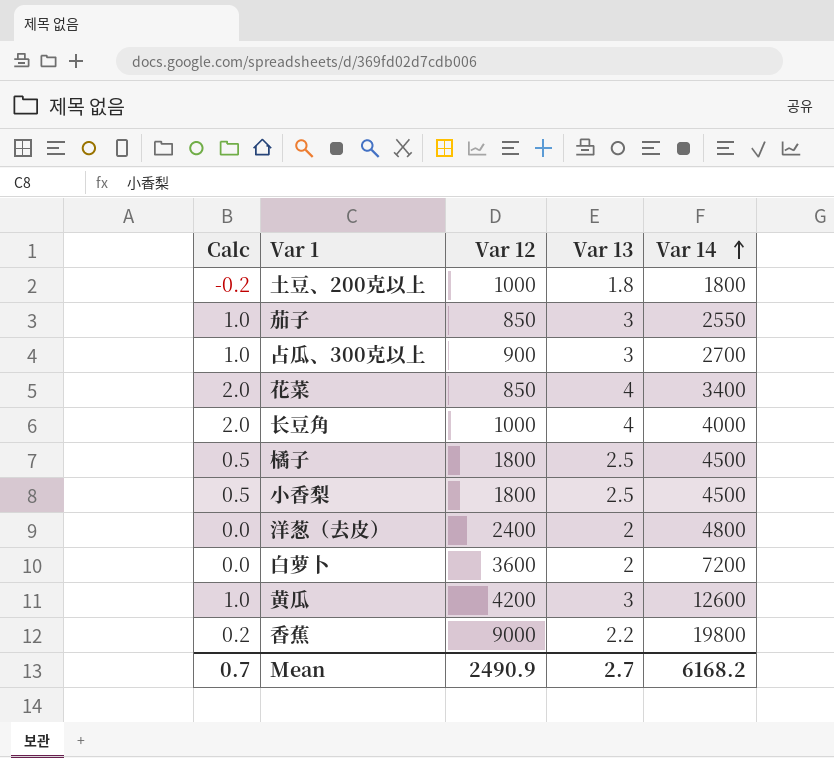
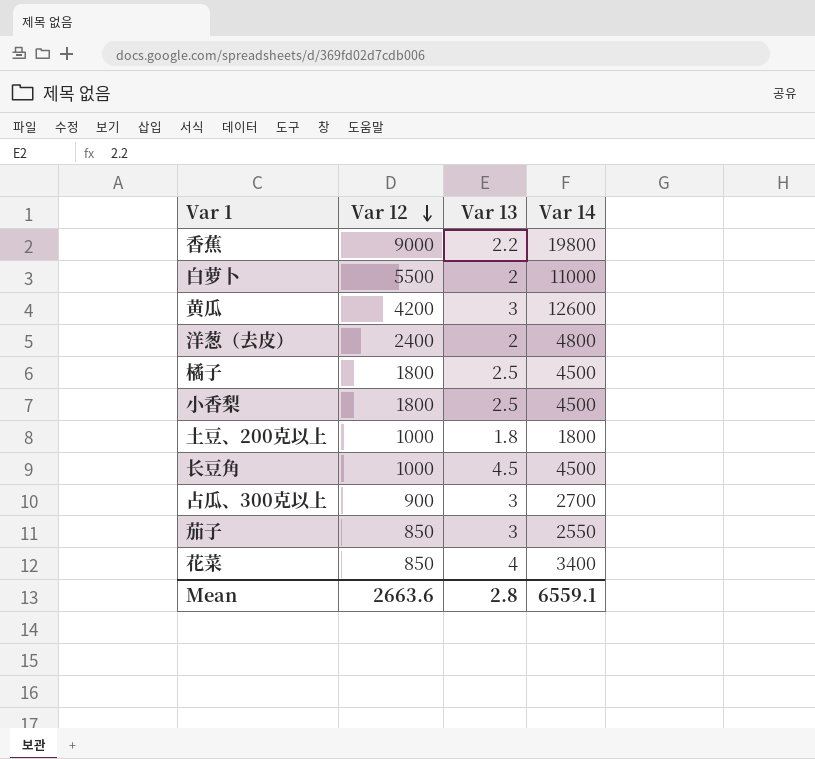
row order: Var 14 ascending -> Var 12 descending
column Calc | formula: [Var 13] - 2 -> none
白萝卜 | Var 12: 3600 -> 5500
白萝卜 | Var 14: 7200 -> 11000
长豆角 | Var 13: 4 -> 4.5
长豆角 | Var 14: 4000 -> 4500
Mean | Var 12: 2490.9 -> 2663.6
Mean | Var 13: 2.7 -> 2.8
Mean | Var 14: 6168.2 -> 6559.1

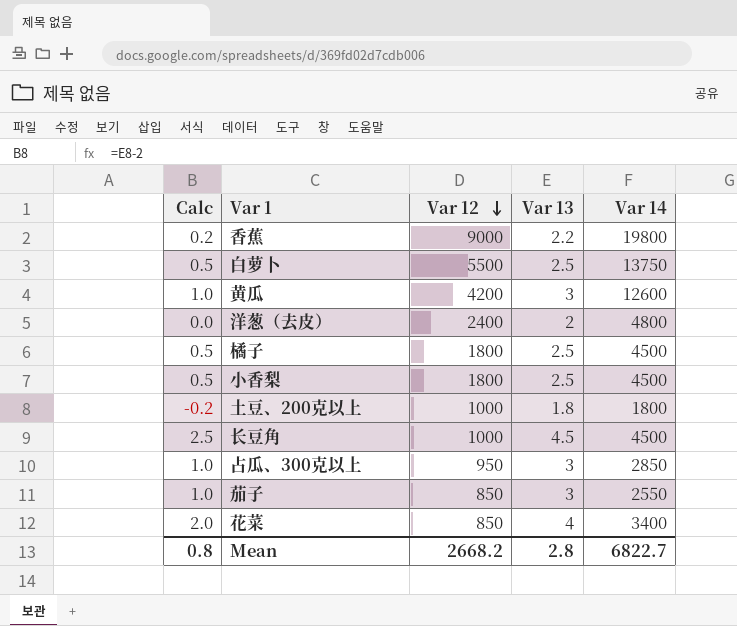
column Calc | formula: none -> [Var 13] - 2
白萝卜 | Var 13: 2 -> 2.5
白萝卜 | Var 14: 11000 -> 13750
占瓜、300克以上 | Var 12: 900 -> 950
占瓜、300克以上 | Var 14: 2700 -> 2850
Mean | Var 12: 2663.6 -> 2668.2
Mean | Var 14: 6559.1 -> 6822.7

